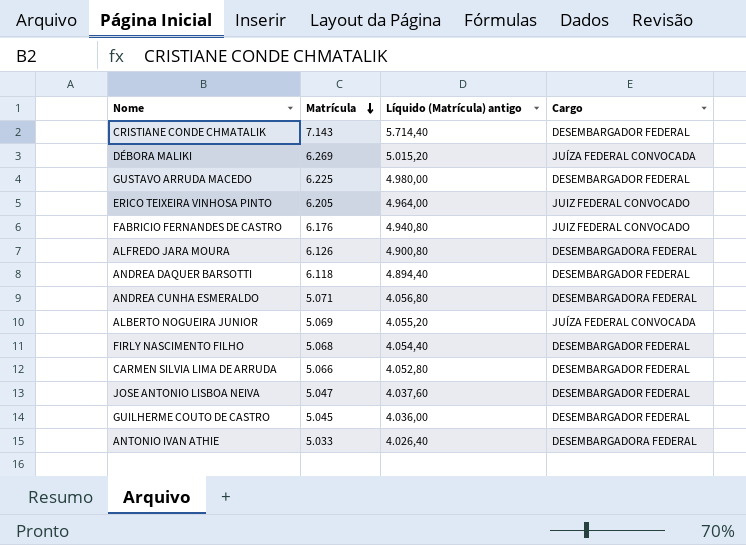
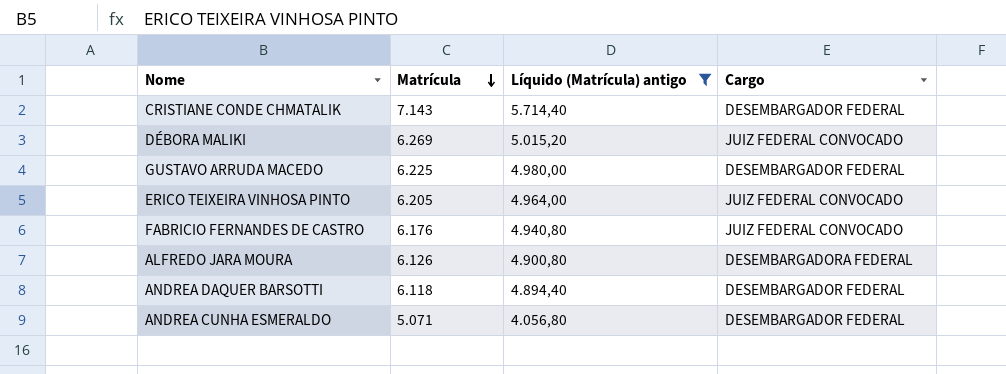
filter: none -> Líquido (Matrícula) antigo >= 4.056,80
DÉBORA MALIKI | Cargo: JUÍZA FEDERAL CONVOCADA -> JUIZ FEDERAL CONVOCADO
ANDREA CUNHA ESMERALDO | Cargo: DESEMBARGADORA FEDERAL -> DESEMBARGADOR FEDERAL

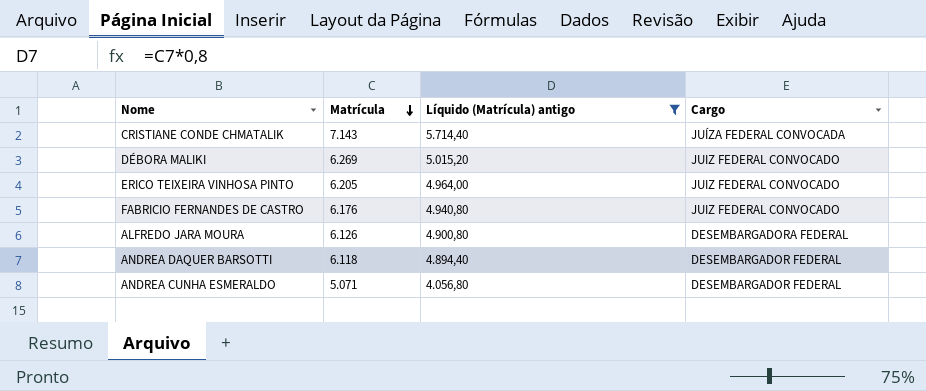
row GUSTAVO ARRUDA MACEDO: 6.225 | 4.980,00 | DESEMBARGADOR FEDERAL -> none
CRISTIANE CONDE CHMATALIK | Cargo: DESEMBARGADOR FEDERAL -> JUÍZA FEDERAL CONVOCADA

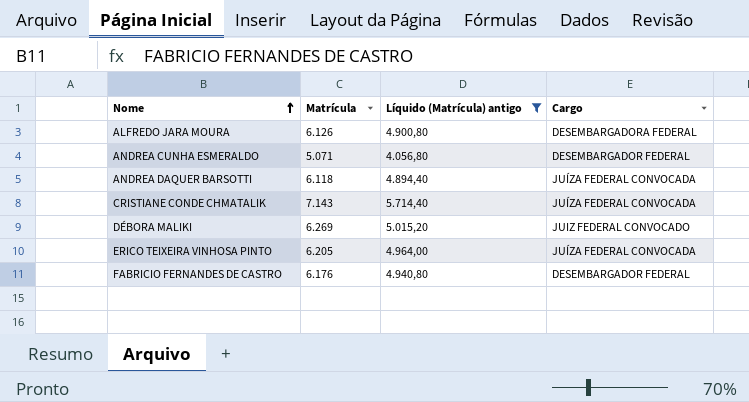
row order: Matrícula descending -> Nome ascending
ANDREA DAQUER BARSOTTI | Cargo: DESEMBARGADOR FEDERAL -> JUÍZA FEDERAL CONVOCADA
ERICO TEIXEIRA VINHOSA PINTO | Cargo: JUIZ FEDERAL CONVOCADO -> JUÍZA FEDERAL CONVOCADA
FABRICIO FERNANDES DE CASTRO | Cargo: JUIZ FEDERAL CONVOCADO -> DESEMBARGADOR FEDERAL

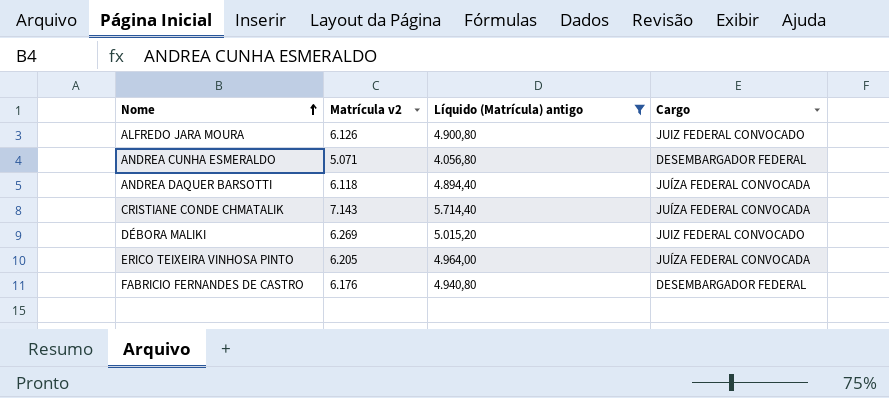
column name: Matrícula -> Matrícula v2
ALFREDO JARA MOURA | Cargo: DESEMBARGADORA FEDERAL -> JUIZ FEDERAL CONVOCADO

